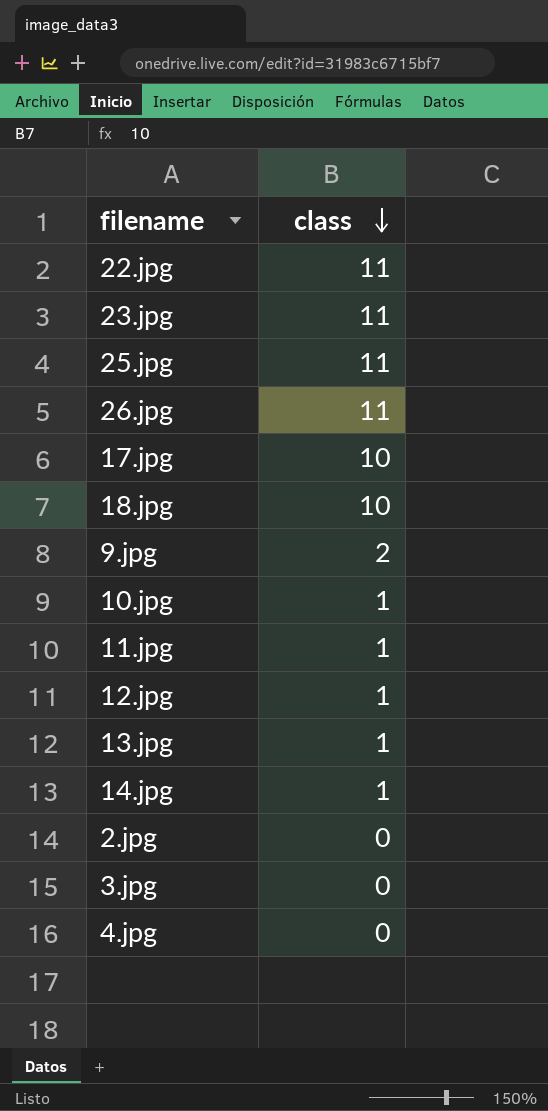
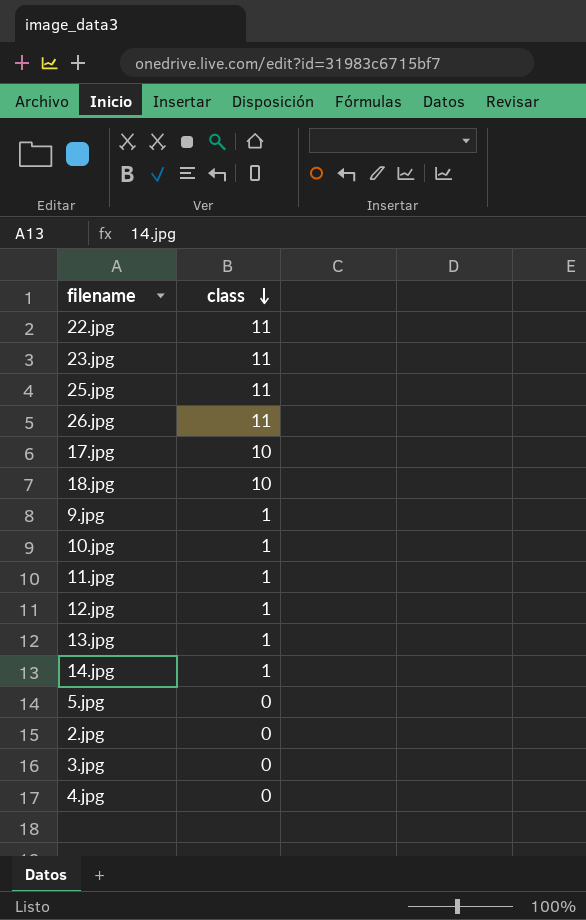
9.jpg | class: 2 -> 1
row 5.jpg: none -> 0

